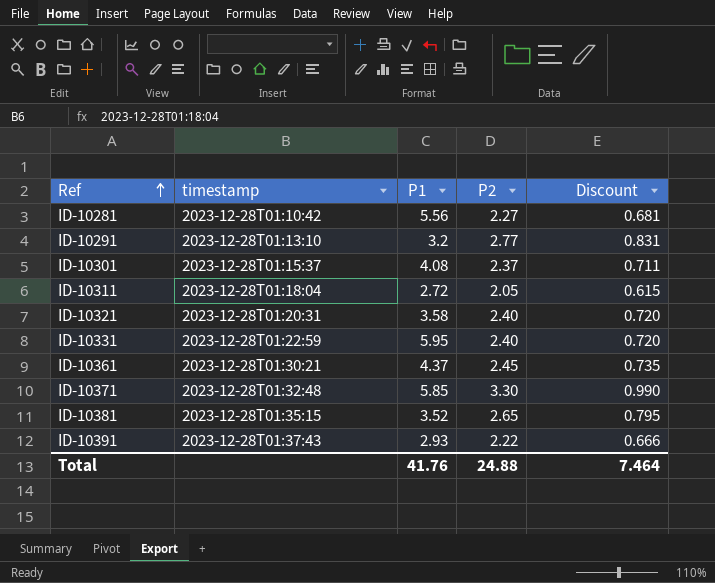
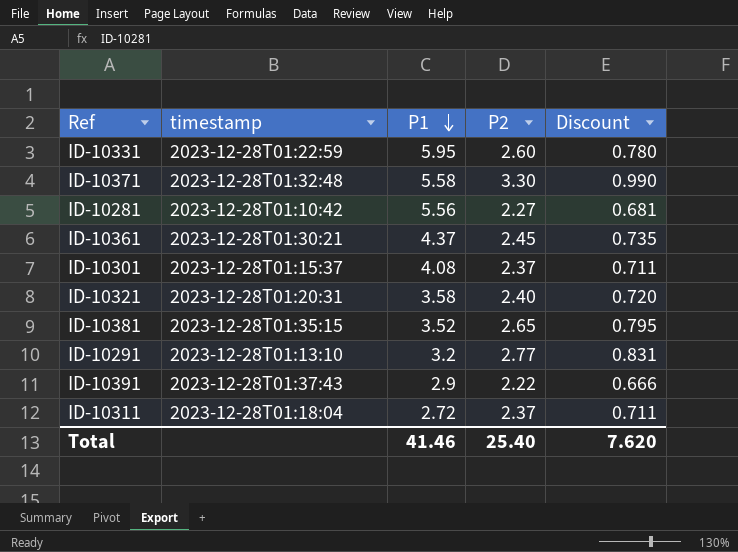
row order: Ref ascending -> P1 descending
ID-10331 | P2: 2.40 -> 2.60
ID-10331 | Discount: 0.720 -> 0.780
ID-10371 | P1: 5.85 -> 5.58
ID-10391 | P1: 2.93 -> 2.9
ID-10311 | P2: 2.05 -> 2.37
ID-10311 | Discount: 0.615 -> 0.711
Total | P1: 41.76 -> 41.46
Total | P2: 24.88 -> 25.40
Total | Discount: 7.464 -> 7.620

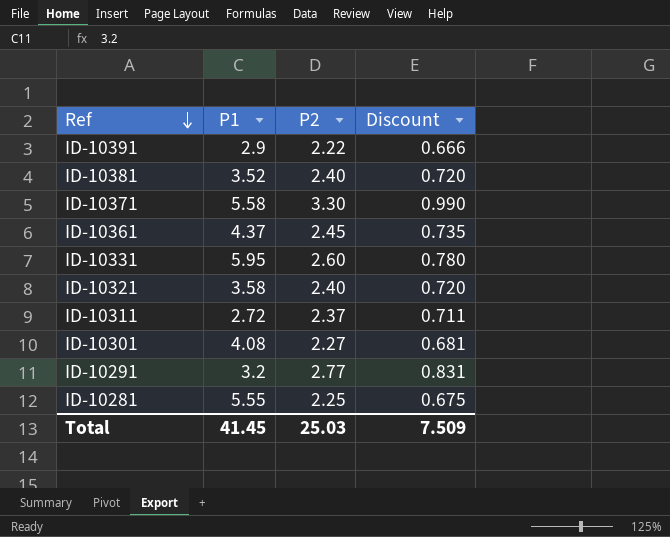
row order: P1 descending -> Ref descending
column timestamp | position: 2 -> none
ID-10381 | P2: 2.65 -> 2.40
ID-10381 | Discount: 0.795 -> 0.720
ID-10301 | P2: 2.37 -> 2.27
ID-10301 | Discount: 0.711 -> 0.681
ID-10281 | P1: 5.56 -> 5.55
ID-10281 | P2: 2.27 -> 2.25
ID-10281 | Discount: 0.681 -> 0.675
Total | P1: 41.46 -> 41.45
Total | P2: 25.40 -> 25.03
Total | Discount: 7.620 -> 7.509

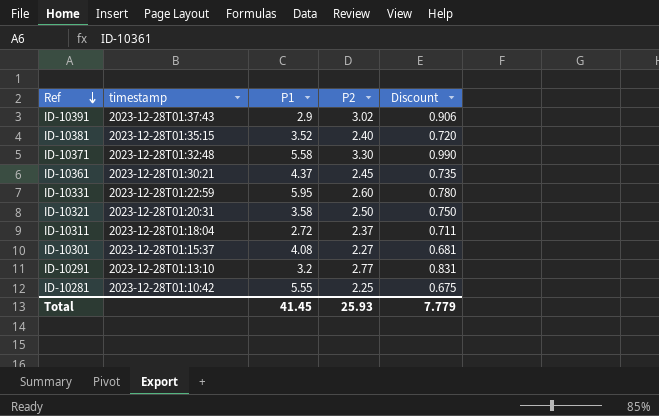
column timestamp | position: none -> 2
ID-10391 | P2: 2.22 -> 3.02
ID-10391 | Discount: 0.666 -> 0.906
ID-10321 | P2: 2.40 -> 2.50
ID-10321 | Discount: 0.720 -> 0.750
Total | P2: 25.03 -> 25.93
Total | Discount: 7.509 -> 7.779

